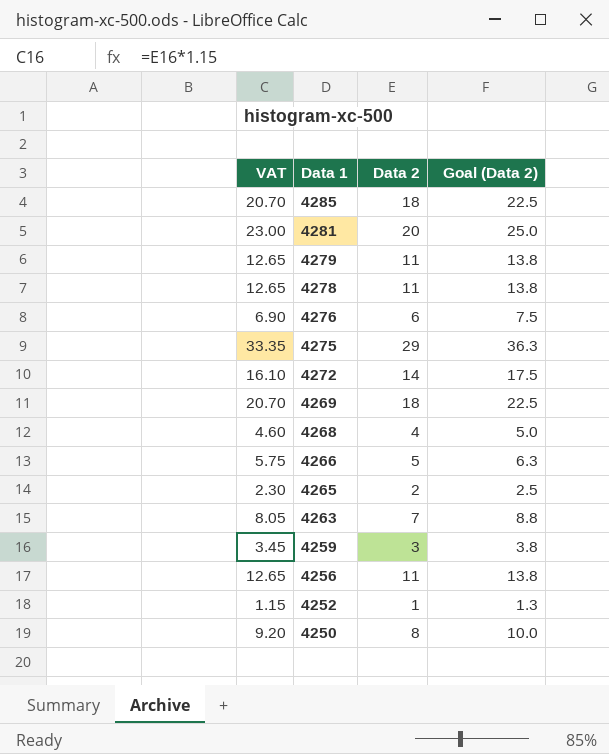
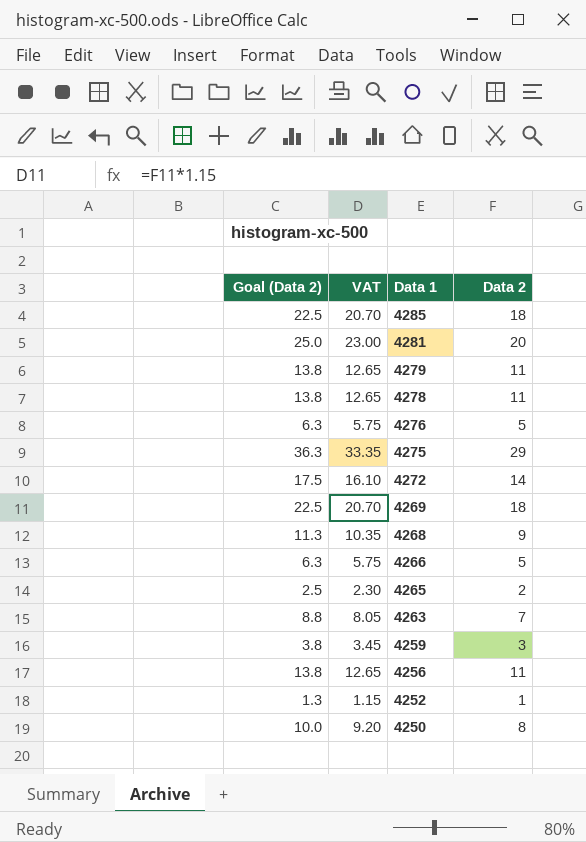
column Goal (Data 2) | position: 4 -> 1
4276 | Goal (Data 2): 7.5 -> 6.3
4276 | VAT: 6.90 -> 5.75
4276 | Data 2: 6 -> 5
4268 | Goal (Data 2): 5.0 -> 11.3
4268 | VAT: 4.60 -> 10.35
4268 | Data 2: 4 -> 9

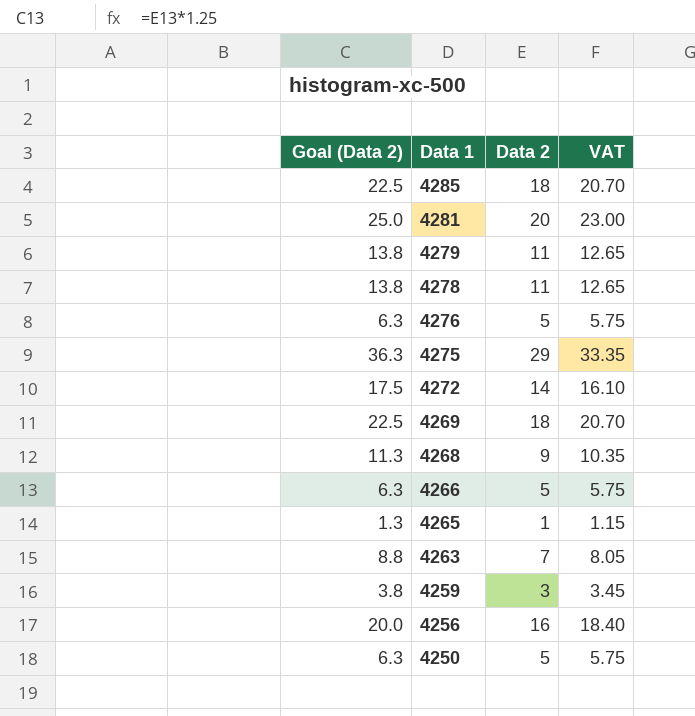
column VAT | position: 2 -> 4
row 4252: 1.3 | 1.15 | 1 -> none
4265 | Goal (Data 2): 2.5 -> 1.3
4265 | Data 2: 2 -> 1
4265 | VAT: 2.30 -> 1.15
4256 | Goal (Data 2): 13.8 -> 20.0
4256 | Data 2: 11 -> 16
4256 | VAT: 12.65 -> 18.40
4250 | Goal (Data 2): 10.0 -> 6.3
4250 | Data 2: 8 -> 5
4250 | VAT: 9.20 -> 5.75

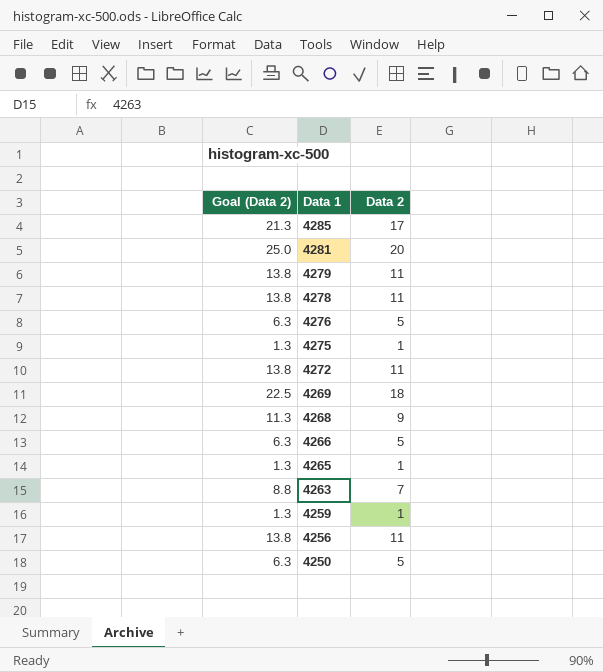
column VAT | formula: [Data 2] * 1.15 -> none
4285 | Goal (Data 2): 22.5 -> 21.3
4285 | Data 2: 18 -> 17
4275 | Goal (Data 2): 36.3 -> 1.3
4275 | Data 2: 29 -> 1
4272 | Goal (Data 2): 17.5 -> 13.8
4272 | Data 2: 14 -> 11
4259 | Goal (Data 2): 3.8 -> 1.3
4259 | Data 2: 3 -> 1
4256 | Goal (Data 2): 20.0 -> 13.8
4256 | Data 2: 16 -> 11

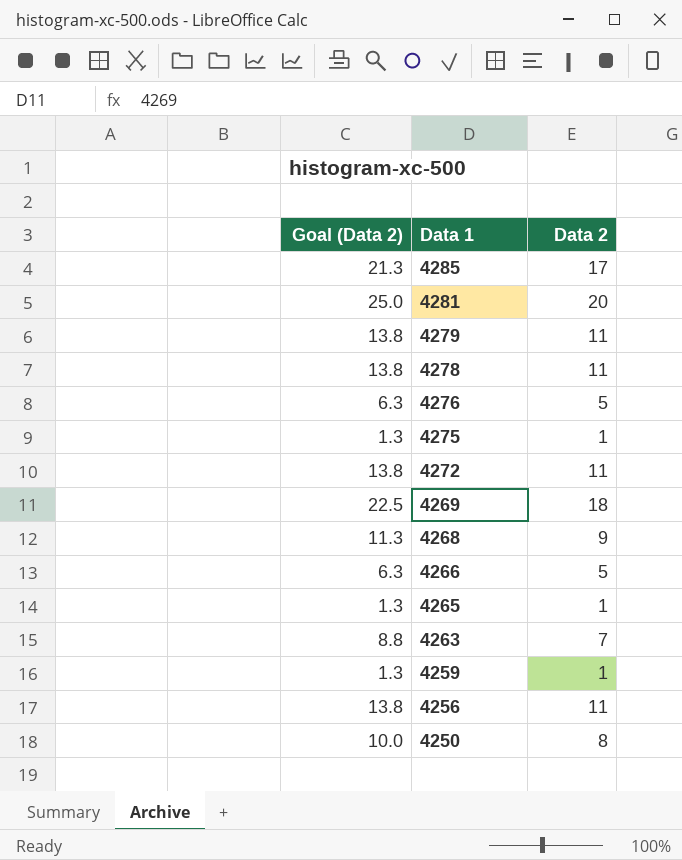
4250 | Goal (Data 2): 6.3 -> 10.0
4250 | Data 2: 5 -> 8

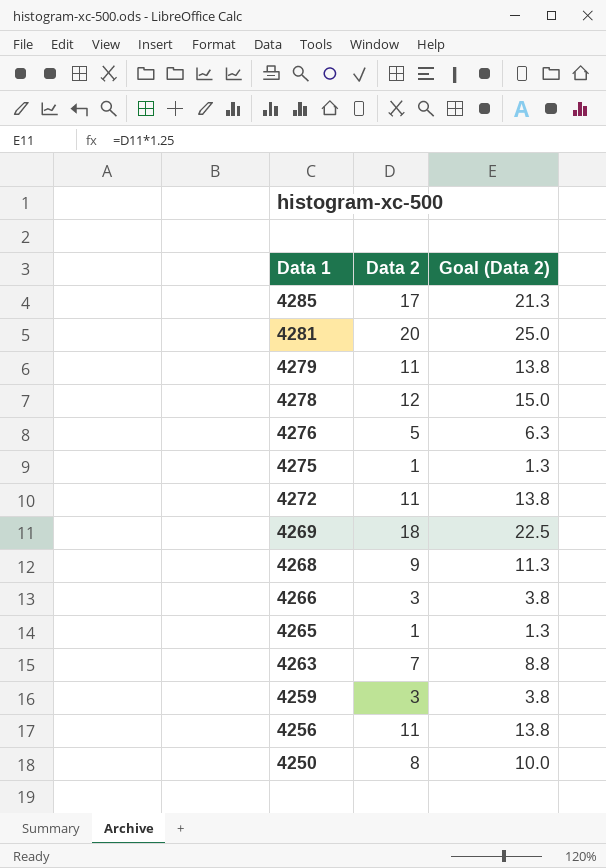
column Goal (Data 2) | position: 1 -> 3
4278 | Data 2: 11 -> 12
4278 | Goal (Data 2): 13.8 -> 15.0
4266 | Data 2: 5 -> 3
4266 | Goal (Data 2): 6.3 -> 3.8
4259 | Data 2: 1 -> 3
4259 | Goal (Data 2): 1.3 -> 3.8

